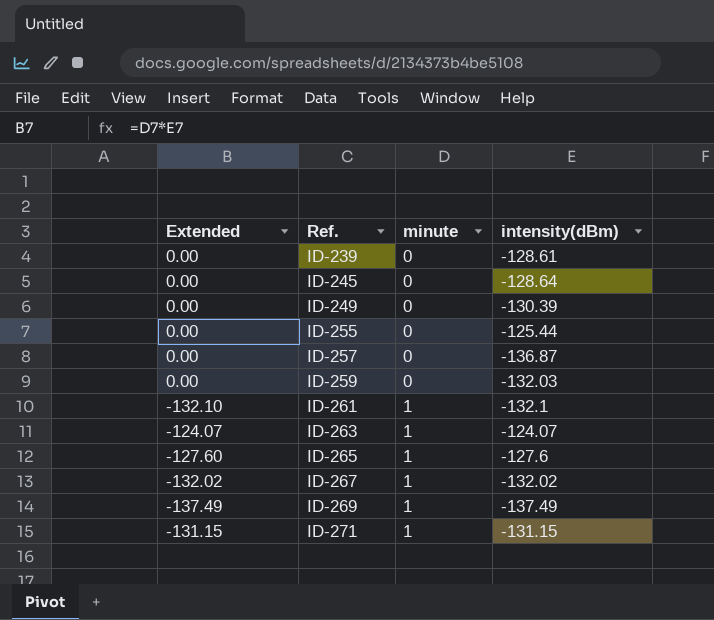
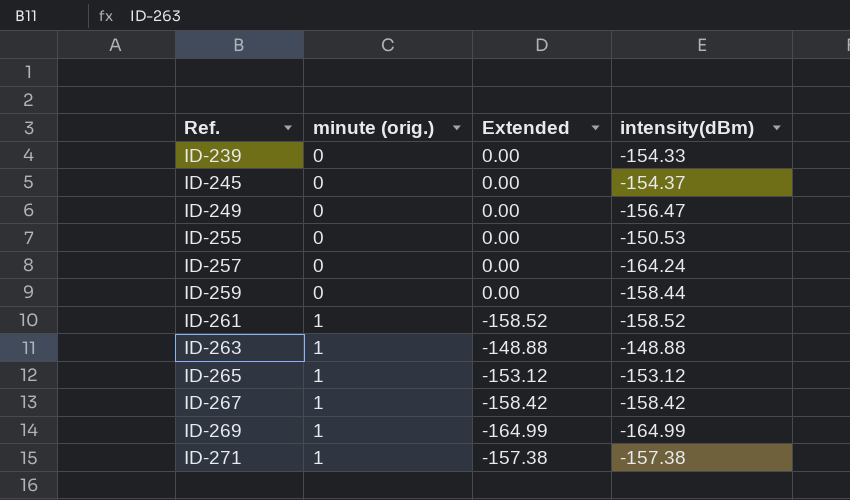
column name: minute -> minute (orig.)
column Extended | position: 1 -> 3
ID-239 | intensity(dBm): -128.61 -> -154.33
ID-245 | intensity(dBm): -128.64 -> -154.37
ID-249 | intensity(dBm): -130.39 -> -156.47
ID-255 | intensity(dBm): -125.44 -> -150.53
ID-257 | intensity(dBm): -136.87 -> -164.24
ID-259 | intensity(dBm): -132.03 -> -158.44
ID-261 | Extended: -132.10 -> -158.52
ID-261 | intensity(dBm): -132.1 -> -158.52
ID-263 | Extended: -124.07 -> -148.88
ID-263 | intensity(dBm): -124.07 -> -148.88
ID-265 | Extended: -127.60 -> -153.12
ID-265 | intensity(dBm): -127.6 -> -153.12
ID-267 | Extended: -132.02 -> -158.42
ID-267 | intensity(dBm): -132.02 -> -158.42
ID-269 | Extended: -137.49 -> -164.99
ID-269 | intensity(dBm): -137.49 -> -164.99
ID-271 | Extended: -131.15 -> -157.38
ID-271 | intensity(dBm): -131.15 -> -157.38

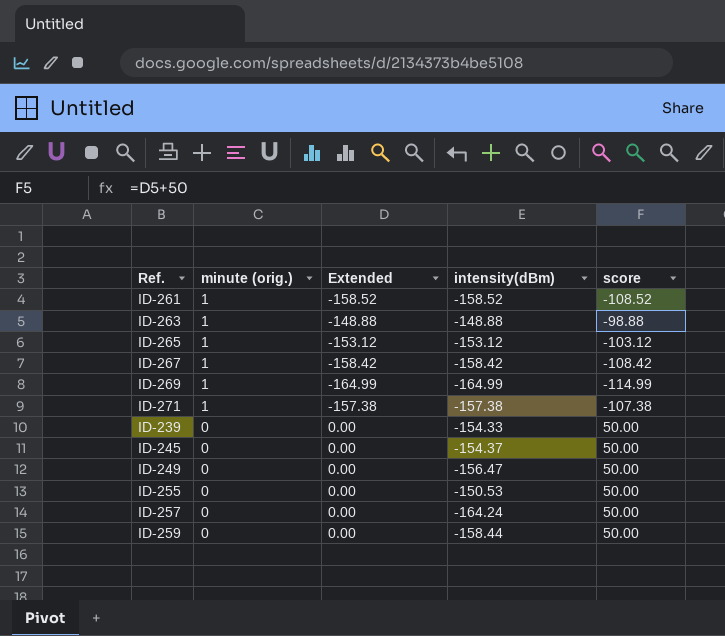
row order: Ref. ascending -> minute (orig.) descending
column score | formula: none -> [Extended] + 50

